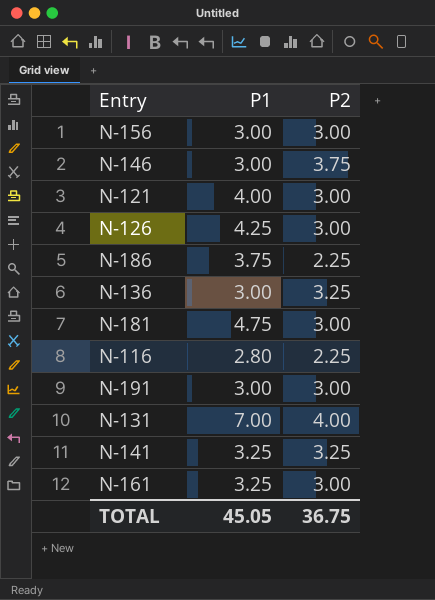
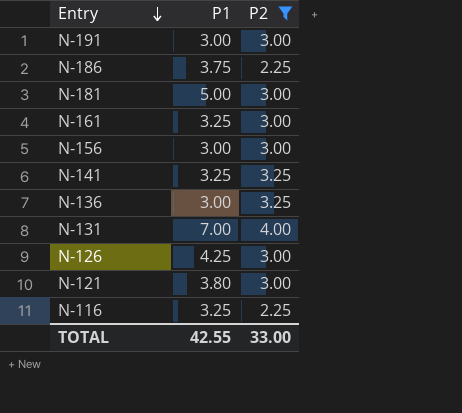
filter: none -> P2 != 3.75
row order: none -> Entry descending
N-181 | P1: 4.75 -> 5.00
N-121 | P1: 4.00 -> 3.80
N-116 | P1: 2.80 -> 3.25
TOTAL | P1: 45.05 -> 42.55
TOTAL | P2: 36.75 -> 33.00

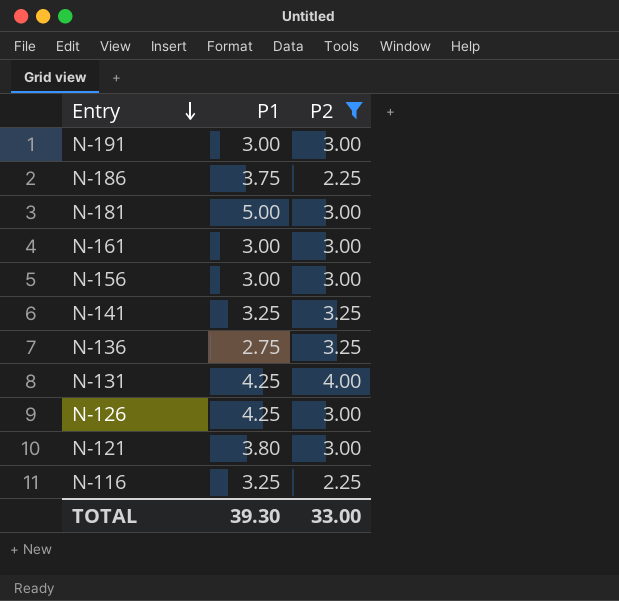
N-161 | P1: 3.25 -> 3.00
N-136 | P1: 3.00 -> 2.75
N-131 | P1: 7.00 -> 4.25
TOTAL | P1: 42.55 -> 39.30

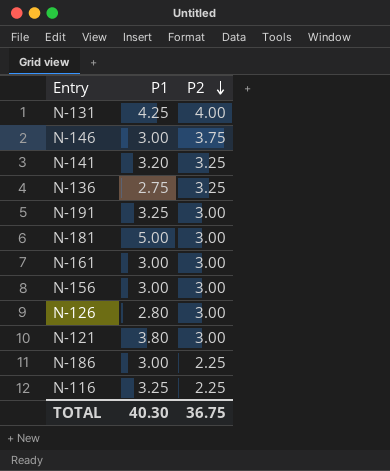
filter: P2 != 3.75 -> none
row order: Entry descending -> P2 descending
N-141 | P1: 3.25 -> 3.20
N-191 | P1: 3.00 -> 3.25
N-126 | P1: 4.25 -> 2.80
N-186 | P1: 3.75 -> 3.00
TOTAL | P1: 39.30 -> 40.30
TOTAL | P2: 33.00 -> 36.75

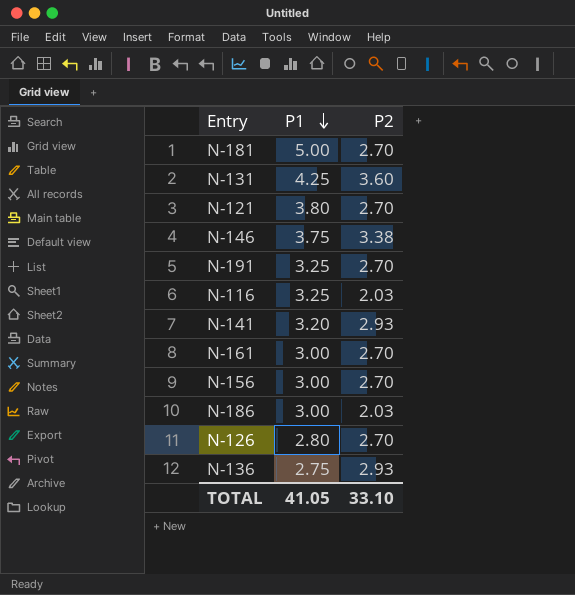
row order: P2 descending -> P1 descending
N-181 | P2: 3.00 -> 2.70
N-131 | P2: 4.00 -> 3.60
N-121 | P2: 3.00 -> 2.70
N-146 | P1: 3.00 -> 3.75
N-146 | P2: 3.75 -> 3.38
N-191 | P2: 3.00 -> 2.70
N-116 | P2: 2.25 -> 2.03
N-141 | P2: 3.25 -> 2.93
N-161 | P2: 3.00 -> 2.70
N-156 | P2: 3.00 -> 2.70
N-186 | P2: 2.25 -> 2.03
N-126 | P2: 3.00 -> 2.70
N-136 | P2: 3.25 -> 2.93
TOTAL | P1: 40.30 -> 41.05
TOTAL | P2: 36.75 -> 33.10

